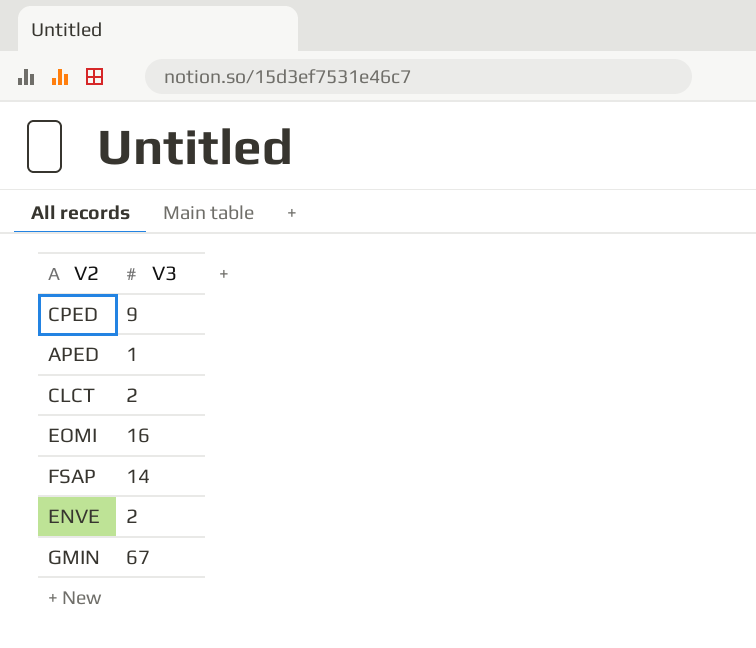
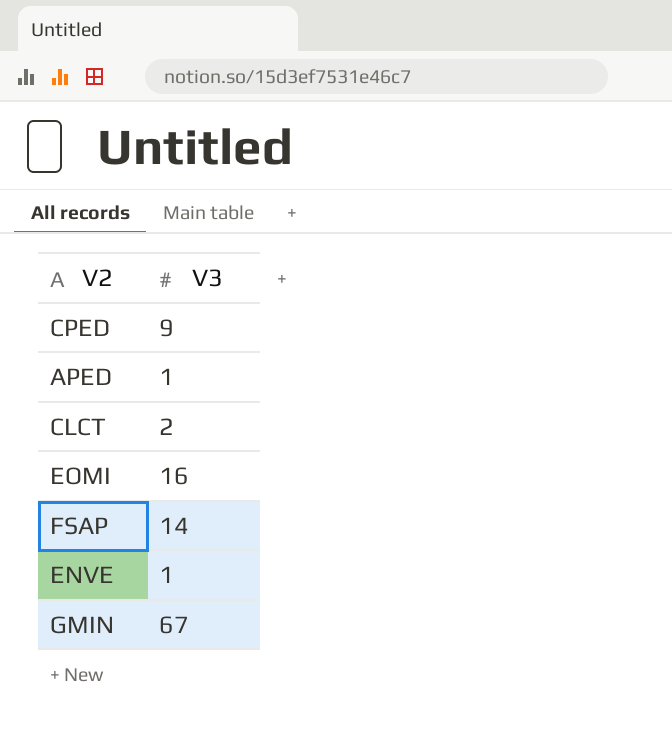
ENVE | V3: 2 -> 1

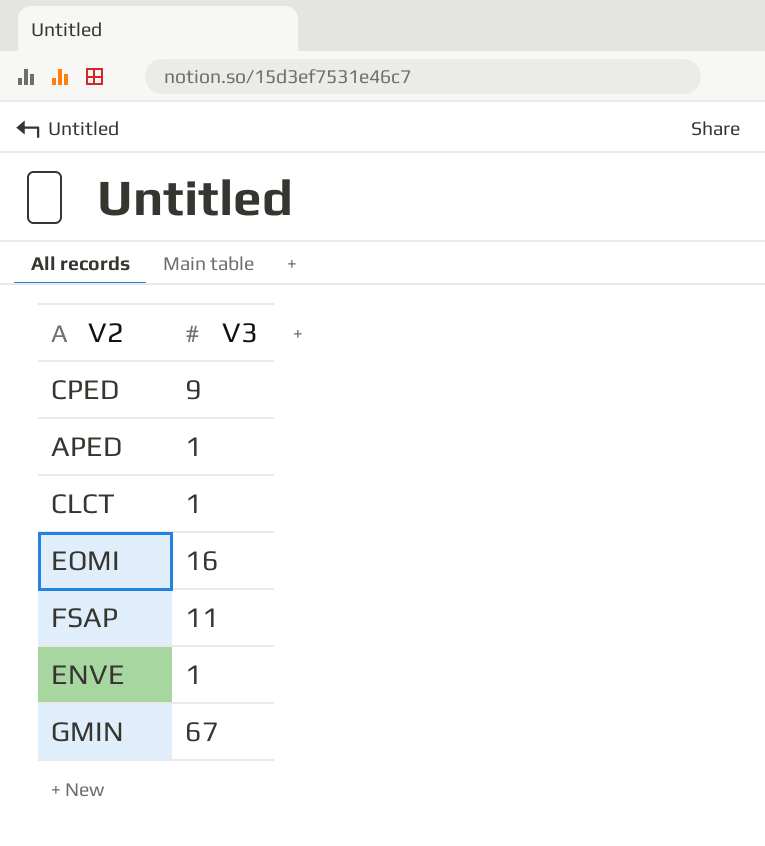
CLCT | V3: 2 -> 1
FSAP | V3: 14 -> 11

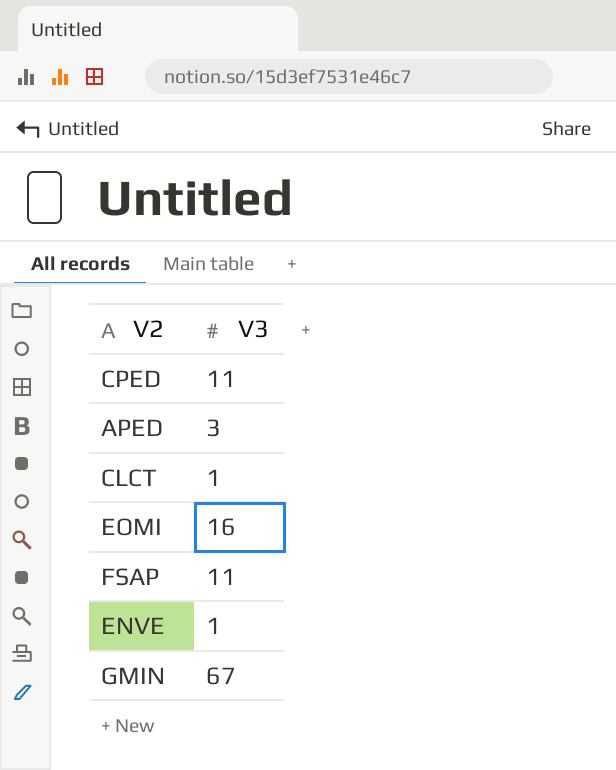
CPED | V3: 9 -> 11
APED | V3: 1 -> 3

